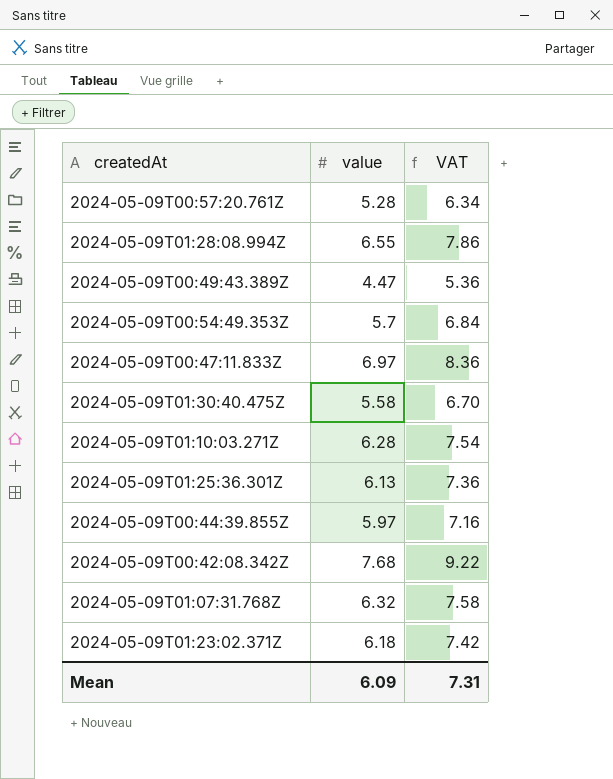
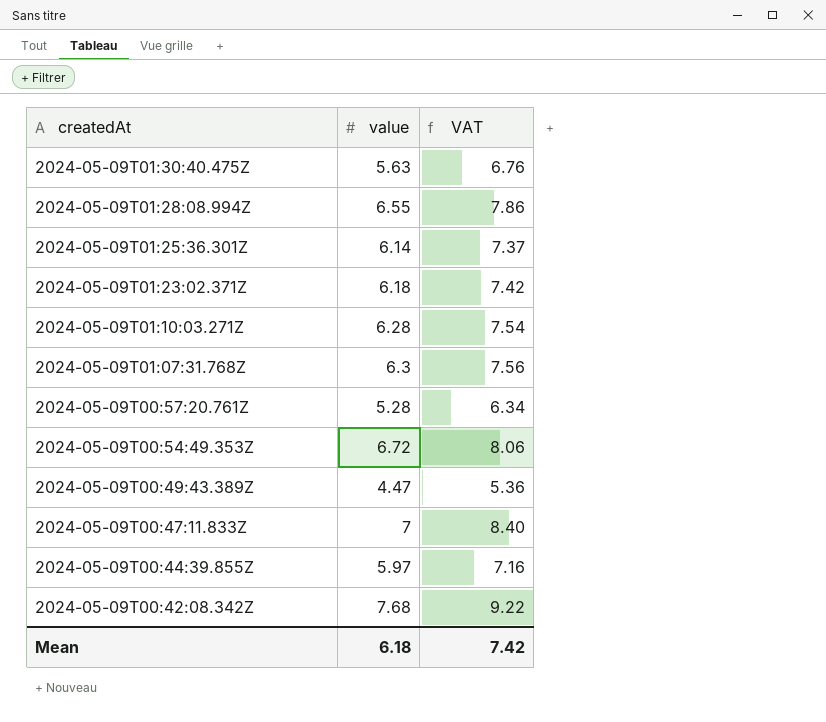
row order: none -> createdAt descending
2024-05-09T01:30:40.475Z | value: 5.58 -> 5.63
2024-05-09T01:30:40.475Z | VAT: 6.70 -> 6.76
2024-05-09T01:25:36.301Z | value: 6.13 -> 6.14
2024-05-09T01:25:36.301Z | VAT: 7.36 -> 7.37
2024-05-09T01:07:31.768Z | value: 6.32 -> 6.3
2024-05-09T01:07:31.768Z | VAT: 7.58 -> 7.56
2024-05-09T00:54:49.353Z | value: 5.7 -> 6.72
2024-05-09T00:54:49.353Z | VAT: 6.84 -> 8.06
2024-05-09T00:47:11.833Z | value: 6.97 -> 7
2024-05-09T00:47:11.833Z | VAT: 8.36 -> 8.40
Mean | value: 6.09 -> 6.18
Mean | VAT: 7.31 -> 7.42

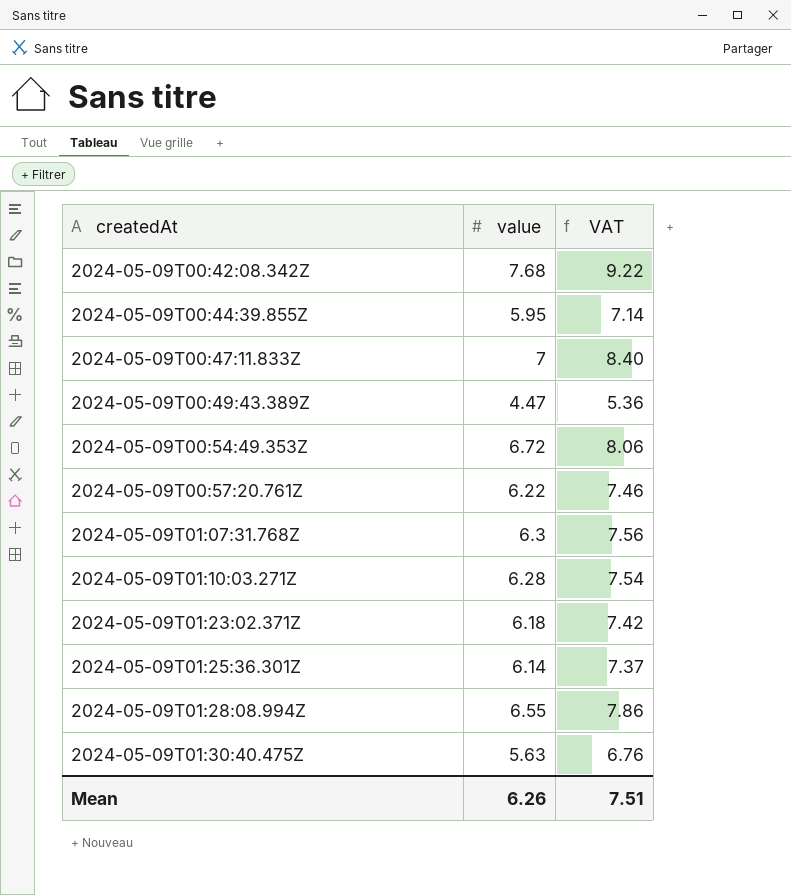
row order: createdAt descending -> createdAt ascending
2024-05-09T00:44:39.855Z | value: 5.97 -> 5.95
2024-05-09T00:44:39.855Z | VAT: 7.16 -> 7.14
2024-05-09T00:57:20.761Z | value: 5.28 -> 6.22
2024-05-09T00:57:20.761Z | VAT: 6.34 -> 7.46
Mean | value: 6.18 -> 6.26
Mean | VAT: 7.42 -> 7.51

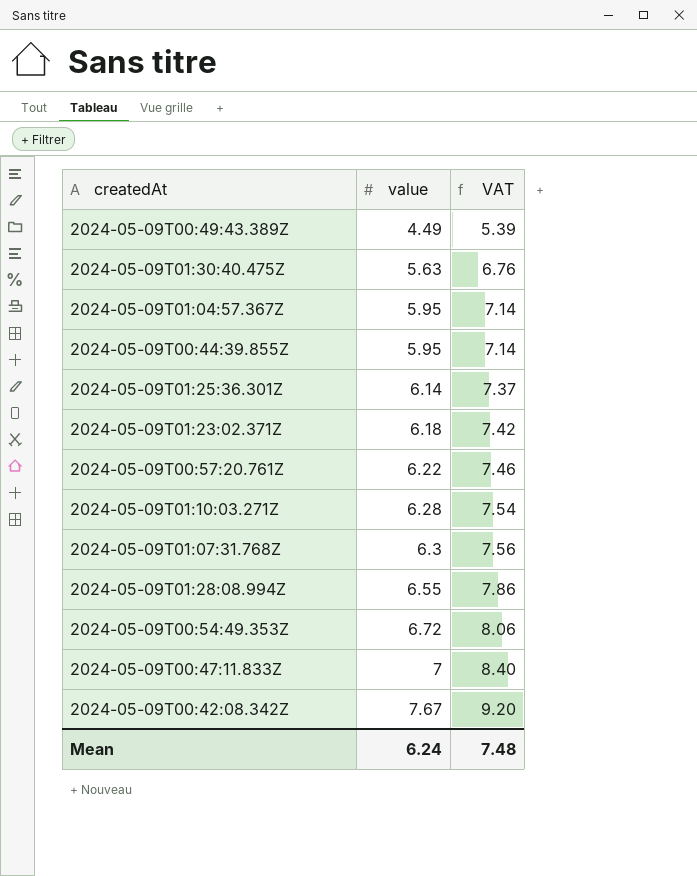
row order: createdAt ascending -> value ascending
2024-05-09T00:49:43.389Z | value: 4.47 -> 4.49
2024-05-09T00:49:43.389Z | VAT: 5.36 -> 5.39
row 2024-05-09T01:04:57.367Z: none -> 5.95 | 7.14
2024-05-09T00:42:08.342Z | value: 7.68 -> 7.67
2024-05-09T00:42:08.342Z | VAT: 9.22 -> 9.20
Mean | value: 6.26 -> 6.24
Mean | VAT: 7.51 -> 7.48

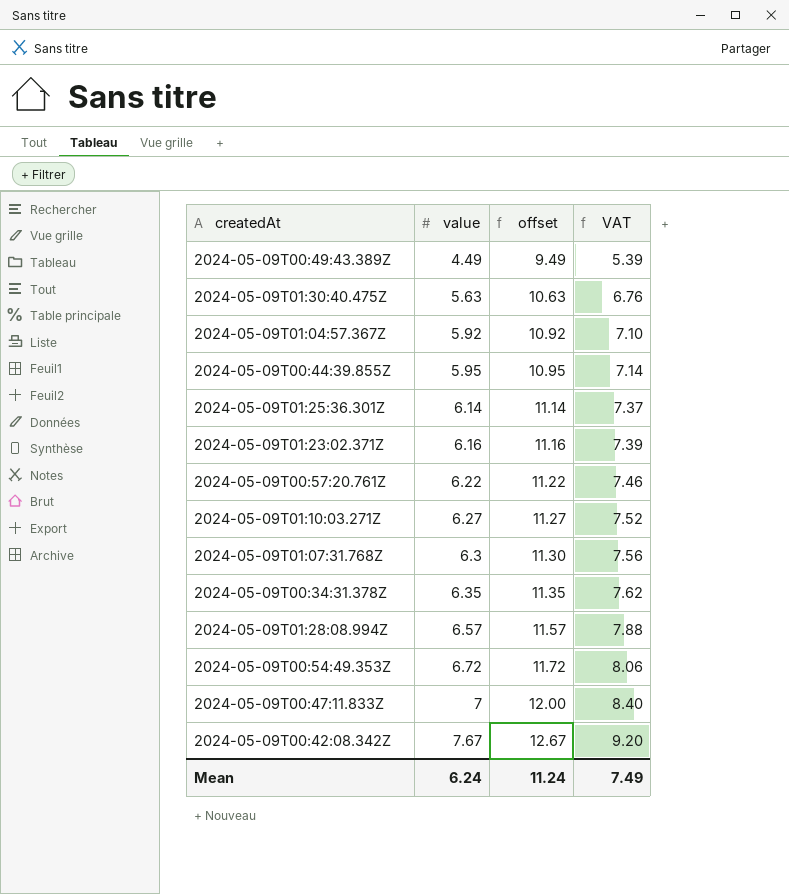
column offset | formula: none -> [value] + 5
2024-05-09T01:04:57.367Z | value: 5.95 -> 5.92
2024-05-09T01:04:57.367Z | VAT: 7.14 -> 7.10
2024-05-09T01:23:02.371Z | value: 6.18 -> 6.16
2024-05-09T01:23:02.371Z | VAT: 7.42 -> 7.39
2024-05-09T01:10:03.271Z | value: 6.28 -> 6.27
2024-05-09T01:10:03.271Z | VAT: 7.54 -> 7.52
row 2024-05-09T00:34:31.378Z: none -> 6.35 | 11.35 | 7.62
2024-05-09T01:28:08.994Z | value: 6.55 -> 6.57
2024-05-09T01:28:08.994Z | VAT: 7.86 -> 7.88
Mean | VAT: 7.48 -> 7.49

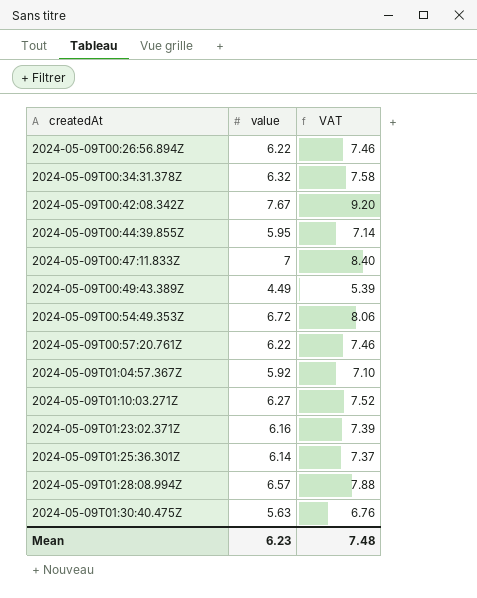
row order: value ascending -> createdAt ascending
column offset | formula: [value] + 5 -> none
row 2024-05-09T01:07:31.768Z: 6.3 | 11.30 | 7.56 -> none
row 2024-05-09T00:26:56.894Z: none -> 6.22 | 7.46
2024-05-09T00:34:31.378Z | value: 6.35 -> 6.32
2024-05-09T00:34:31.378Z | VAT: 7.62 -> 7.58
Mean | value: 6.24 -> 6.23
Mean | VAT: 7.49 -> 7.48

